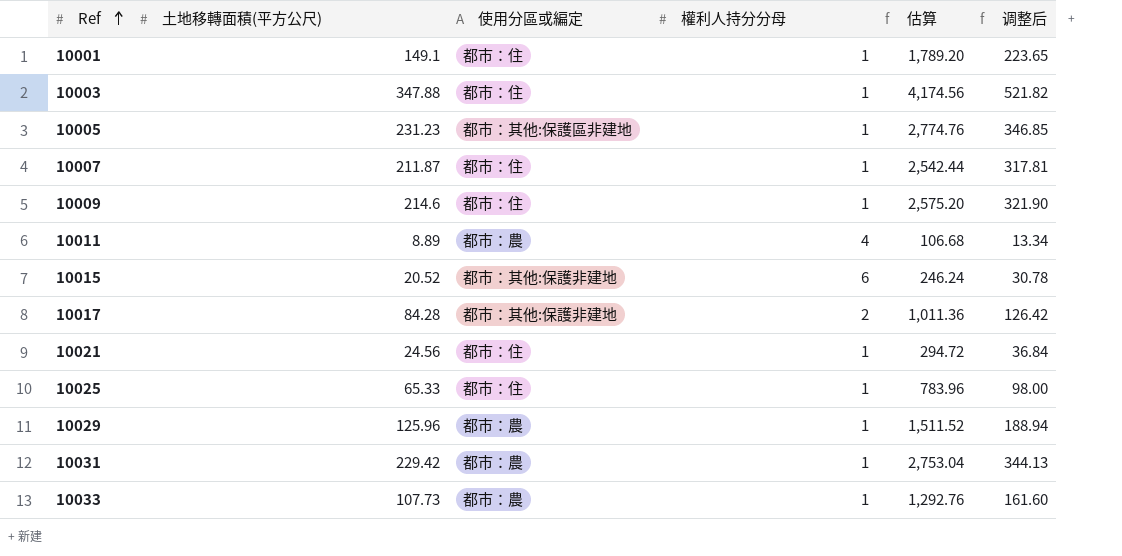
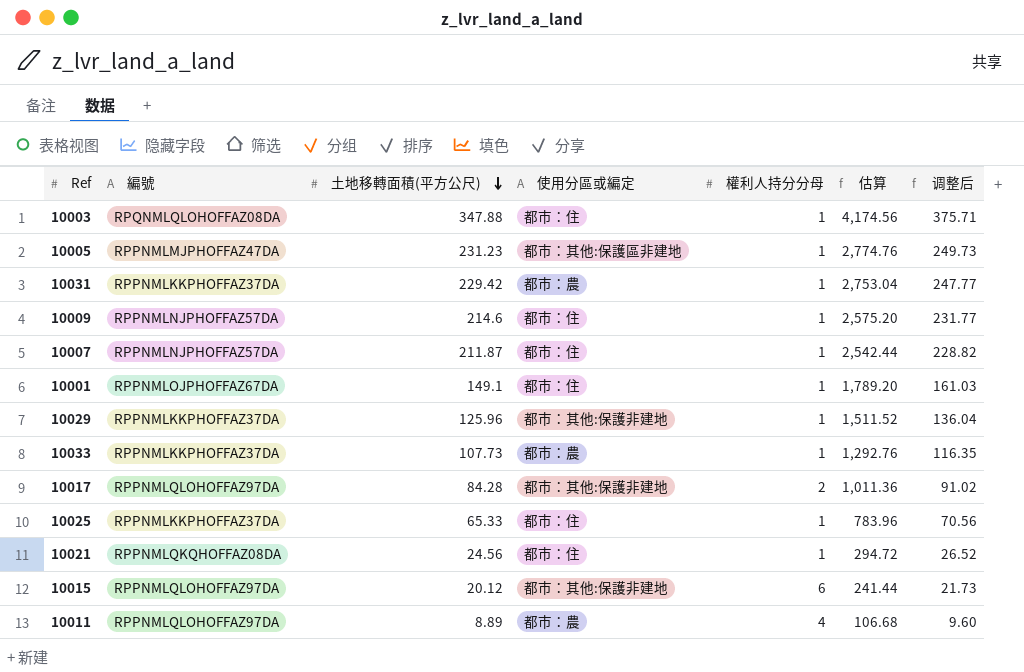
row order: Ref ascending -> 土地移轉面積(平方公尺) descending
column 編號 | position: none -> 2
column 调整后 | formula: [土地移轉面積(平方公尺)] * 1.5 -> [土地移轉面積(平方公尺)] * 1.08
10029 | 使用分區或編定: 都市：農 -> 都市：其他:保護非建地
10015 | 土地移轉面積(平方公尺): 20.52 -> 20.12
10015 | 估算: 246.24 -> 241.44

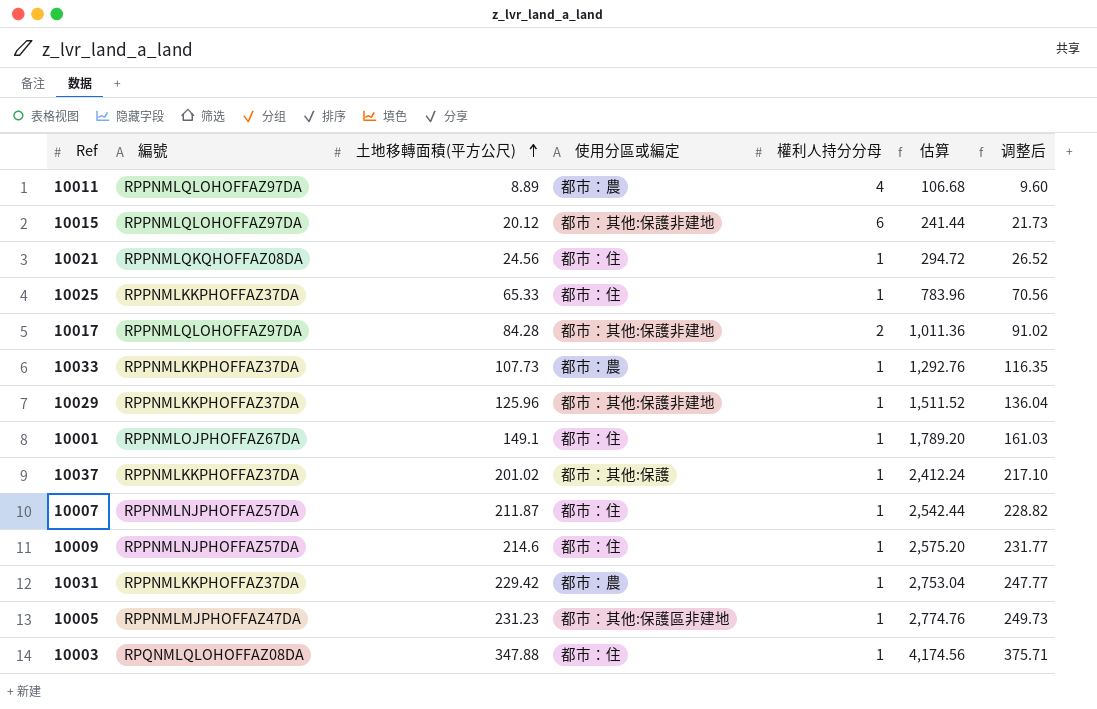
row order: 土地移轉面積(平方公尺) descending -> 土地移轉面積(平方公尺) ascending
row 10037: none -> RPPNMLKKPHOFFAZ37DA | 201.02 | 都市：其他:保護 | 1 | 2,412.24 | 217.10

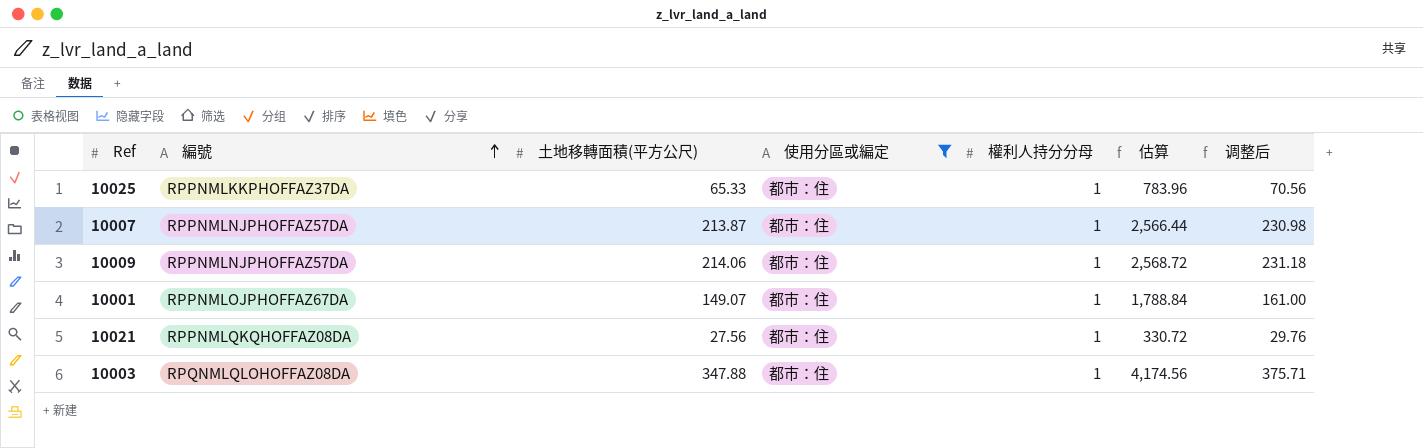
filter: none -> 使用分區或編定 = 都市：住
row order: 土地移轉面積(平方公尺) ascending -> 編號 ascending
10007 | 土地移轉面積(平方公尺): 211.87 -> 213.87
10007 | 估算: 2,542.44 -> 2,566.44
10007 | 调整后: 228.82 -> 230.98
10009 | 土地移轉面積(平方公尺): 214.6 -> 214.06
10009 | 估算: 2,575.20 -> 2,568.72
10009 | 调整后: 231.77 -> 231.18
10001 | 土地移轉面積(平方公尺): 149.1 -> 149.07
10001 | 估算: 1,789.20 -> 1,788.84
10001 | 调整后: 161.03 -> 161.00
10021 | 土地移轉面積(平方公尺): 24.56 -> 27.56
10021 | 估算: 294.72 -> 330.72
10021 | 调整后: 26.52 -> 29.76

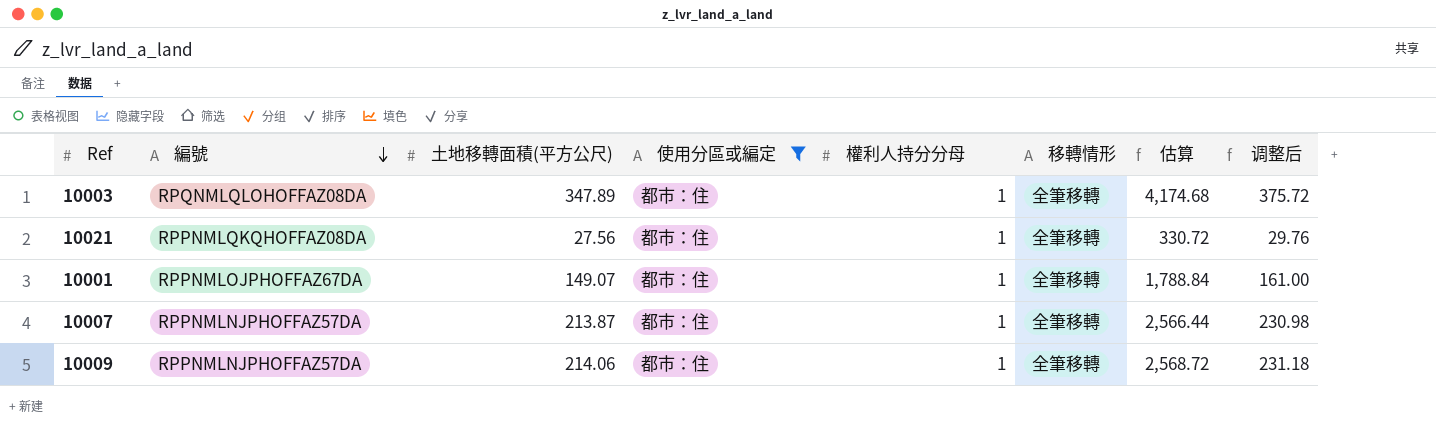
row order: 編號 ascending -> 編號 descending
column 移轉情形 | position: none -> 6
row 10025: RPPNMLKKPHOFFAZ37DA | 65.33 | 都市：住 | 1 | 783.96 | 70.56 -> none
10003 | 土地移轉面積(平方公尺): 347.88 -> 347.89
10003 | 估算: 4,174.56 -> 4,174.68
10003 | 调整后: 375.71 -> 375.72

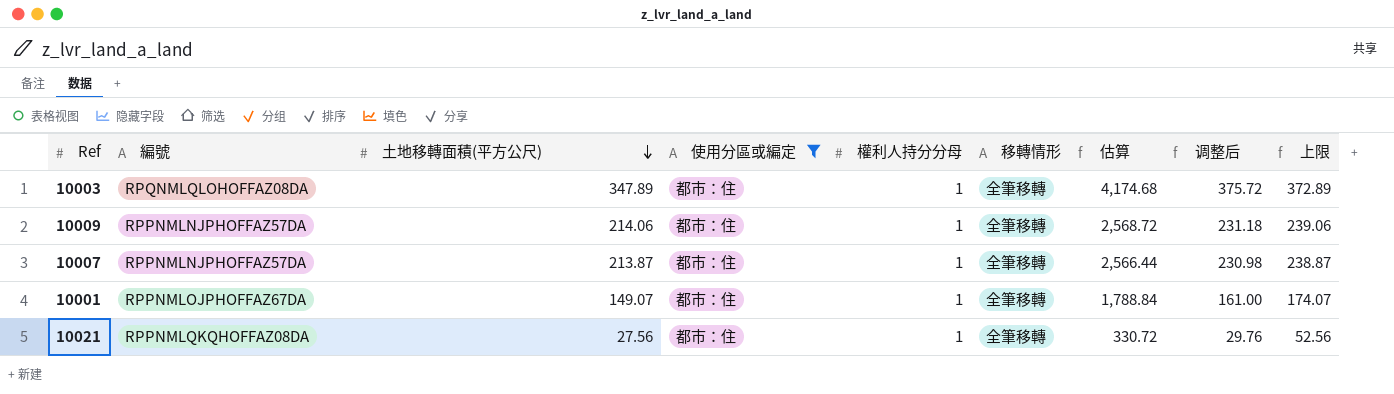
row order: 編號 descending -> 土地移轉面積(平方公尺) descending
column 上限 | formula: none -> [土地移轉面積(平方公尺)] + 25

